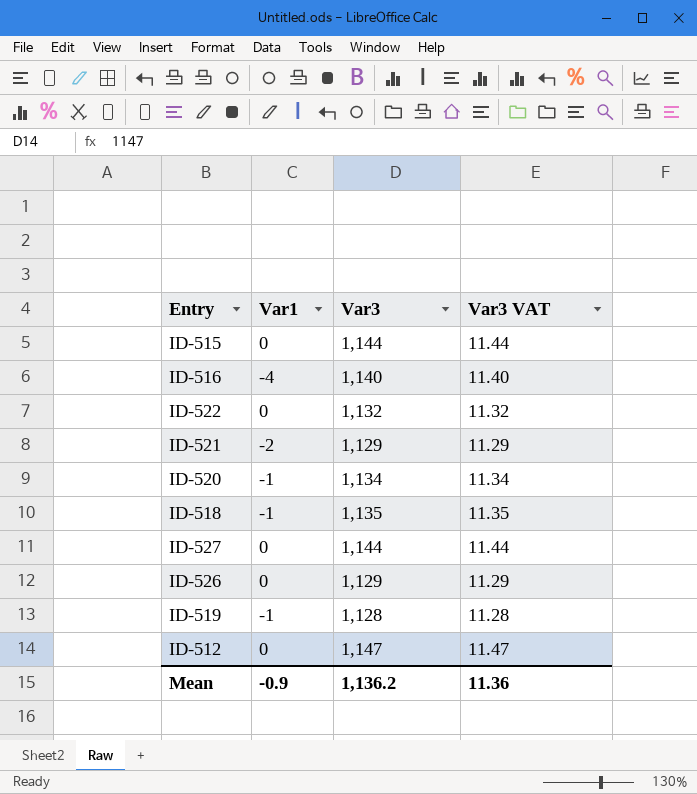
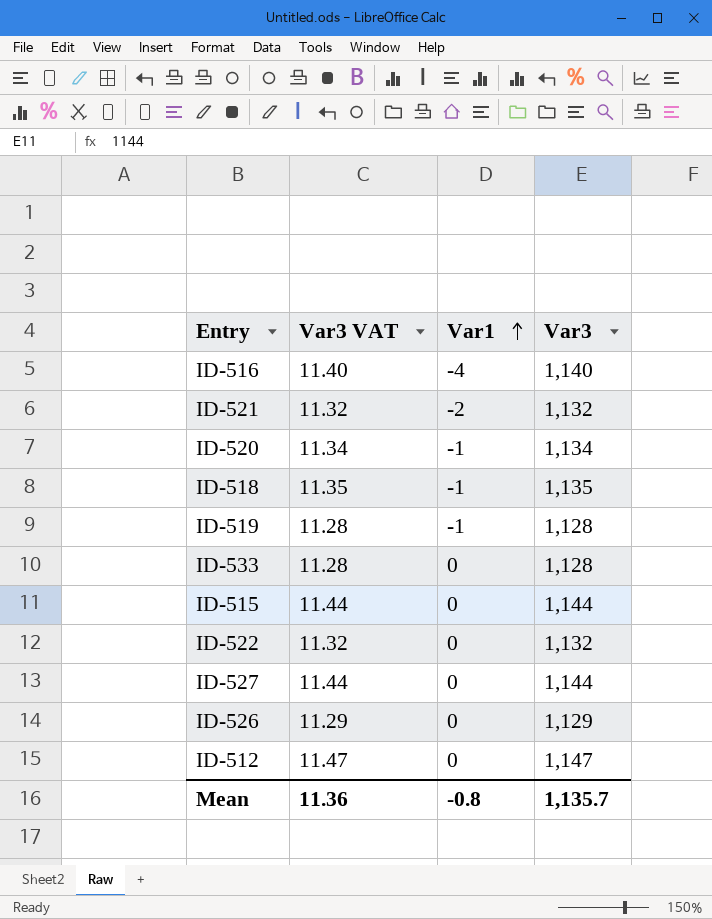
row order: none -> Var1 ascending
column Var3 VAT | position: 4 -> 2
ID-521 | Var3 VAT: 11.29 -> 11.32
ID-521 | Var3: 1,129 -> 1,132
row ID-533: none -> 11.28 | 0 | 1,128
Mean | Var1: -0.9 -> -0.8
Mean | Var3: 1,136.2 -> 1,135.7

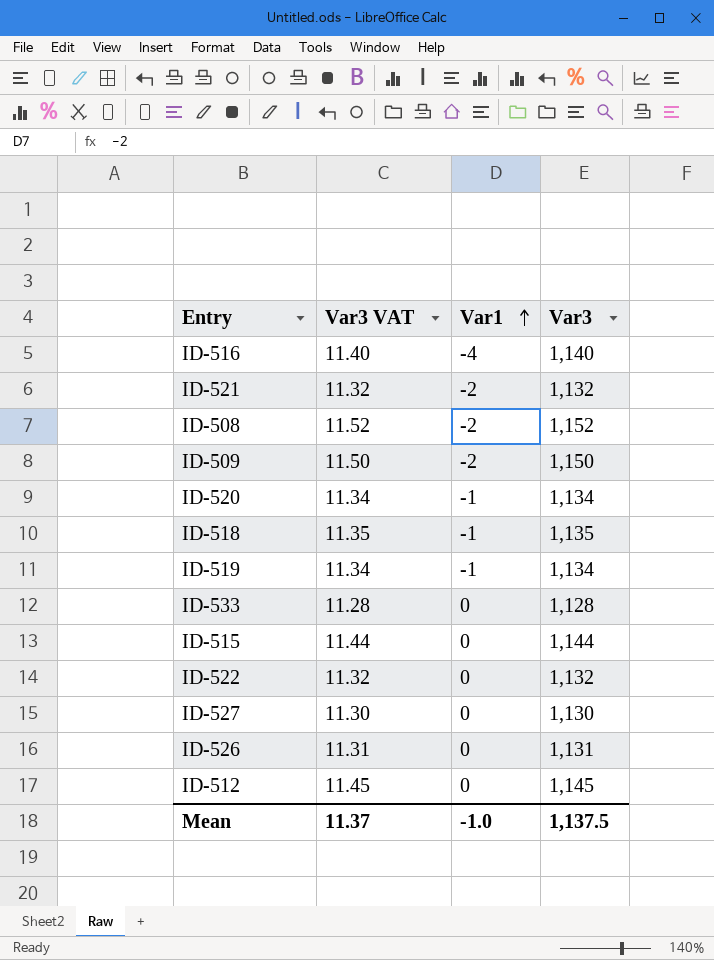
row ID-508: none -> 11.52 | -2 | 1,152
row ID-509: none -> 11.50 | -2 | 1,150
ID-519 | Var3 VAT: 11.28 -> 11.34
ID-519 | Var3: 1,128 -> 1,134
ID-527 | Var3 VAT: 11.44 -> 11.30
ID-527 | Var3: 1,144 -> 1,130
ID-526 | Var3 VAT: 11.29 -> 11.31
ID-526 | Var3: 1,129 -> 1,131
ID-512 | Var3 VAT: 11.47 -> 11.45
ID-512 | Var3: 1,147 -> 1,145
Mean | Var3 VAT: 11.36 -> 11.37
Mean | Var1: -0.8 -> -1.0
Mean | Var3: 1,135.7 -> 1,137.5

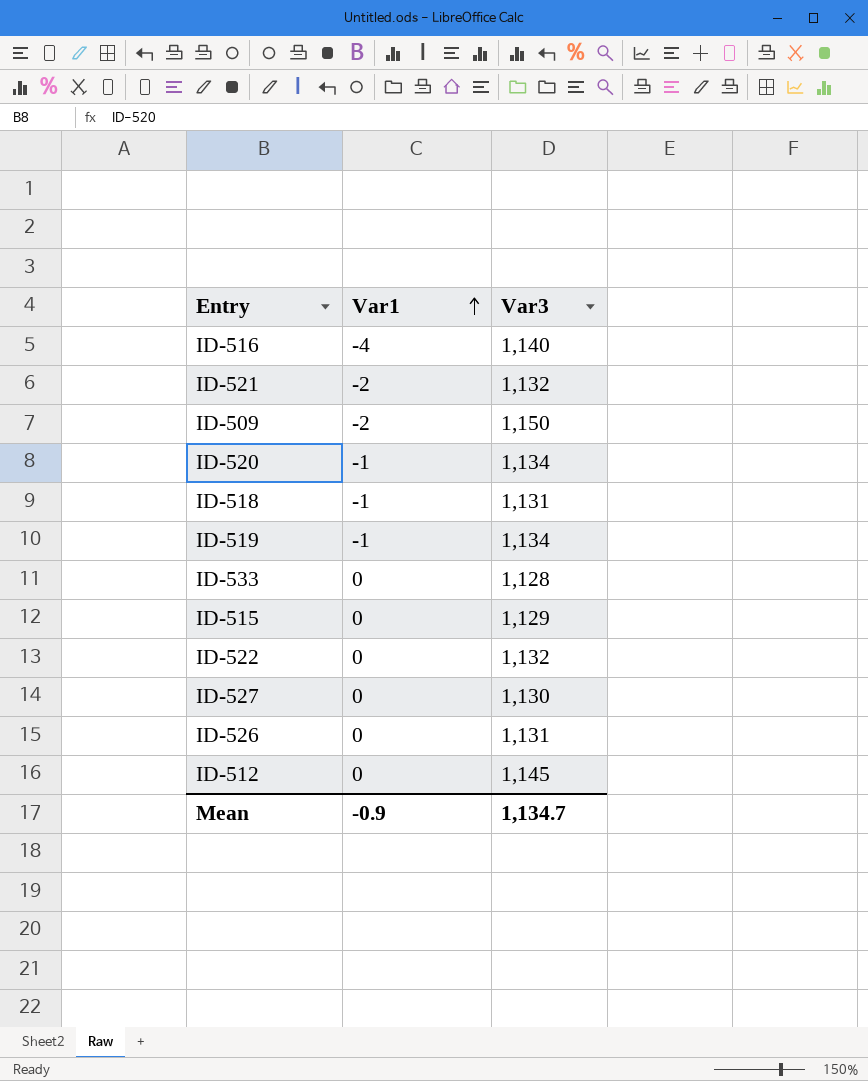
column Var3 VAT | formula: [Var3] * 0.01 -> none
row ID-508: 11.52 | -2 | 1,152 -> none
ID-518 | Var3: 1,135 -> 1,131
ID-515 | Var3: 1,144 -> 1,129
Mean | Var1: -1.0 -> -0.9
Mean | Var3: 1,137.5 -> 1,134.7

